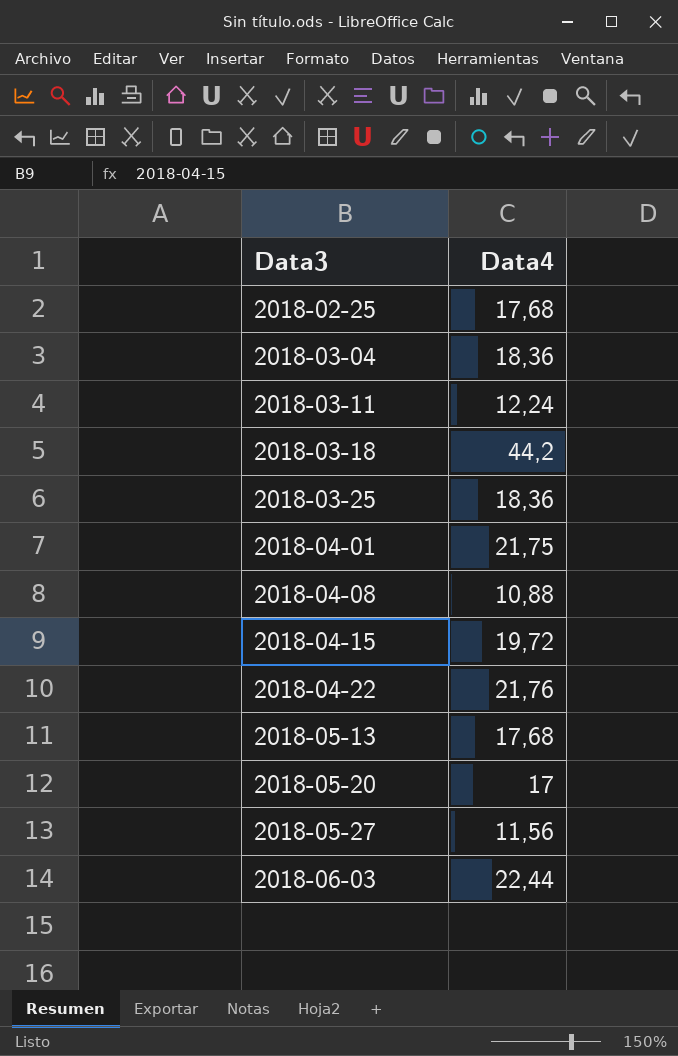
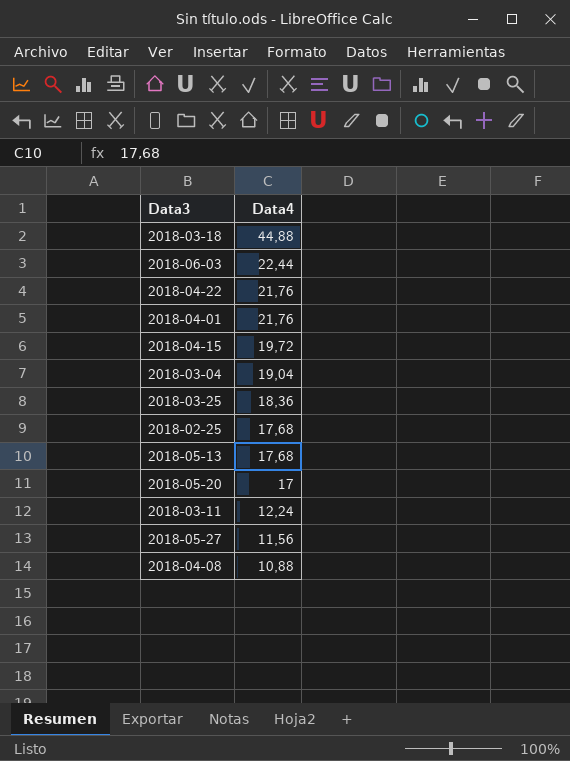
row order: Data3 ascending -> Data4 descending
2018-03-18 | Data4: 44,2 -> 44,88
2018-04-01 | Data4: 21,75 -> 21,76
2018-03-04 | Data4: 18,36 -> 19,04

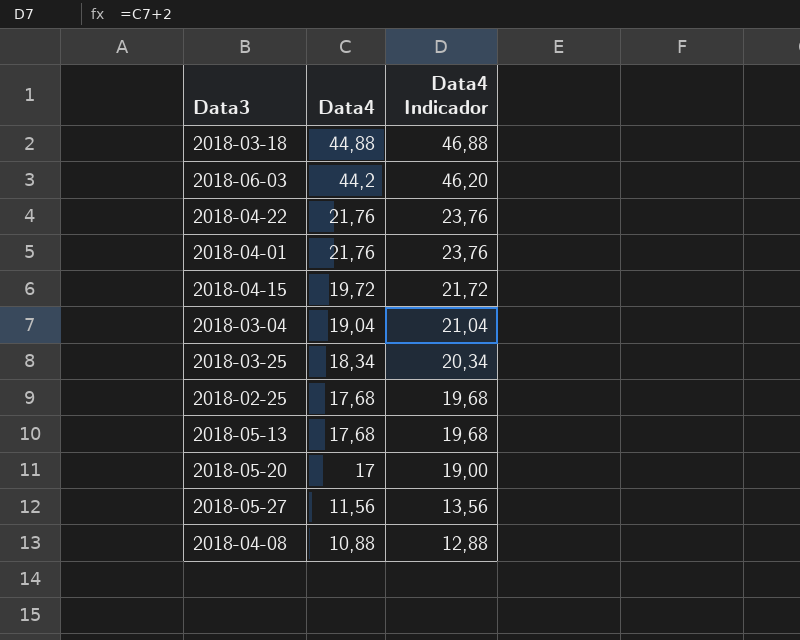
column Data4 Indicador | formula: none -> [Data4] + 2
row 2018-03-11: 12,24 -> none
2018-06-03 | Data4: 22,44 -> 44,2
2018-03-25 | Data4: 18,36 -> 18,34

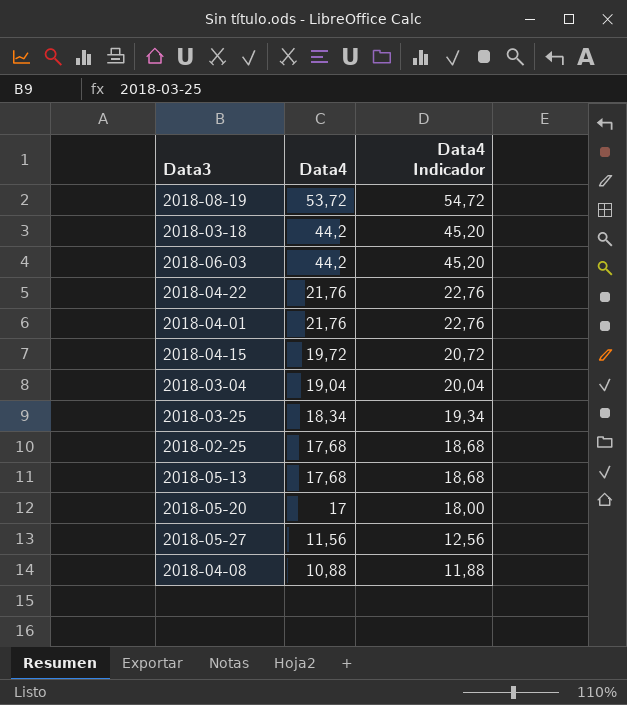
column Data4 Indicador | formula: [Data4] + 2 -> [Data4] + 1
row 2018-08-19: none -> 53,72 | 54,72
2018-03-18 | Data4: 44,88 -> 44,2

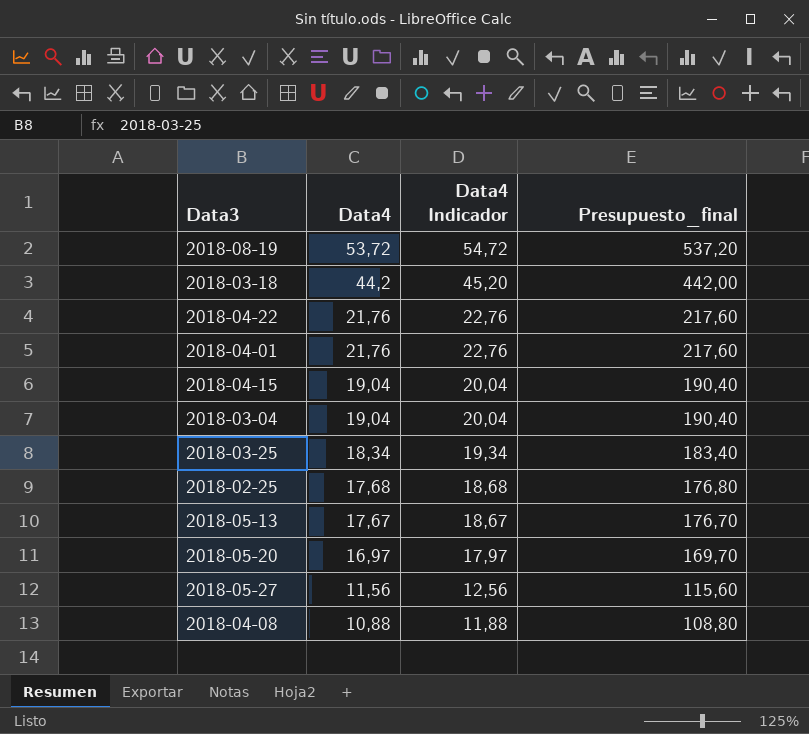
column Presupuesto_final | formula: none -> [Data4] * 10
row 2018-06-03: 44,2 | 45,20 -> none
2018-04-15 | Data4: 19,72 -> 19,04
2018-04-15 | Data4 Indicador: 20,72 -> 20,04
2018-05-13 | Data4: 17,68 -> 17,67
2018-05-13 | Data4 Indicador: 18,68 -> 18,67
2018-05-20 | Data4: 17 -> 16,97
2018-05-20 | Data4 Indicador: 18,00 -> 17,97

